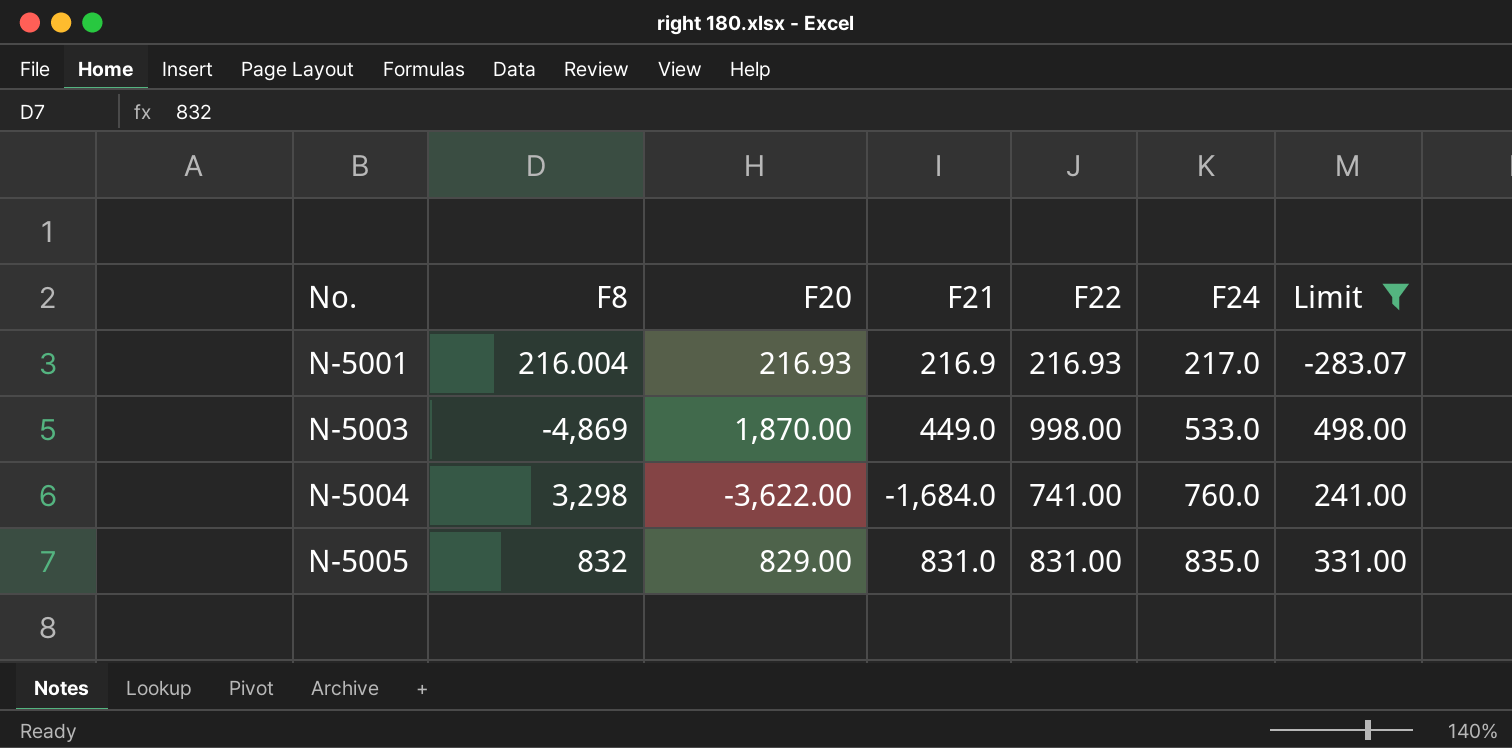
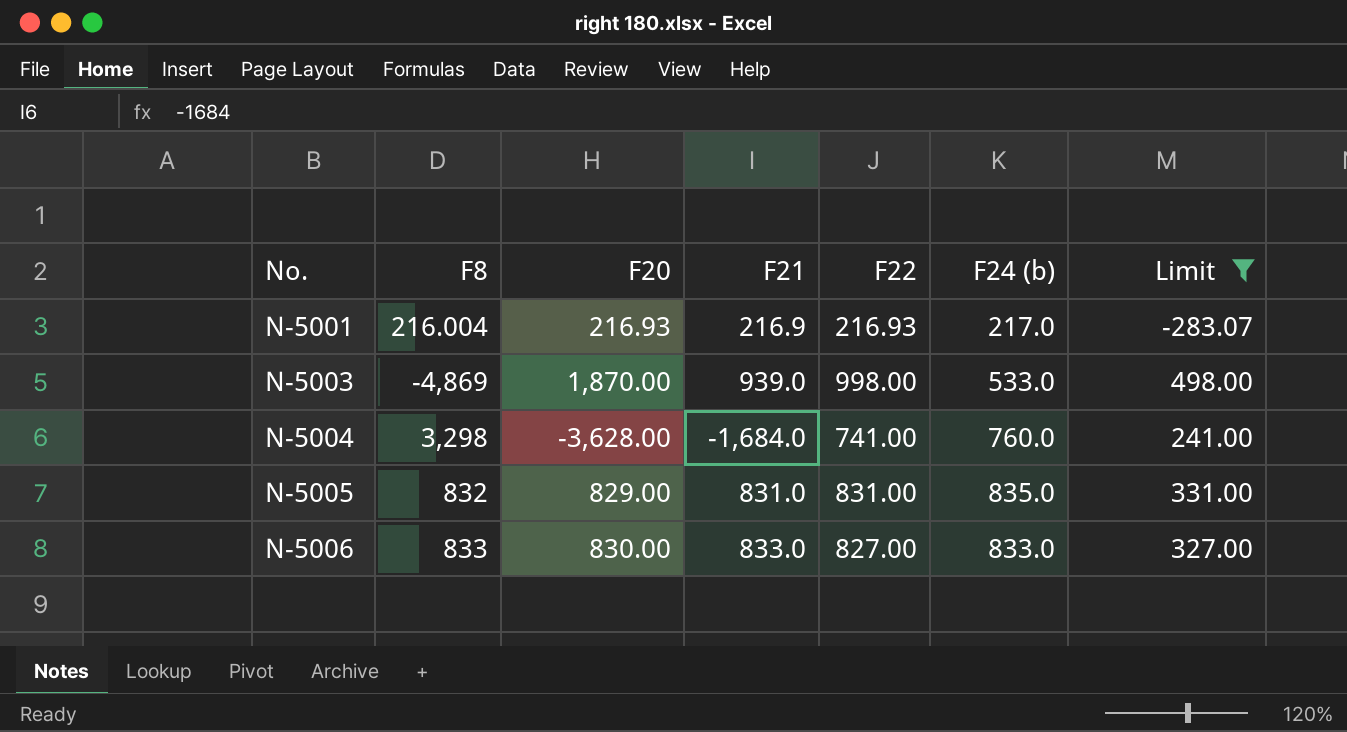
column name: F24 -> F24 (b)
N-5003 | F21: 449.0 -> 939.0
N-5004 | F20: -3,622.00 -> -3,628.00
row N-5006: none -> 833 | 830.00 | 833.0 | 827.00 | 833.0 | 327.00

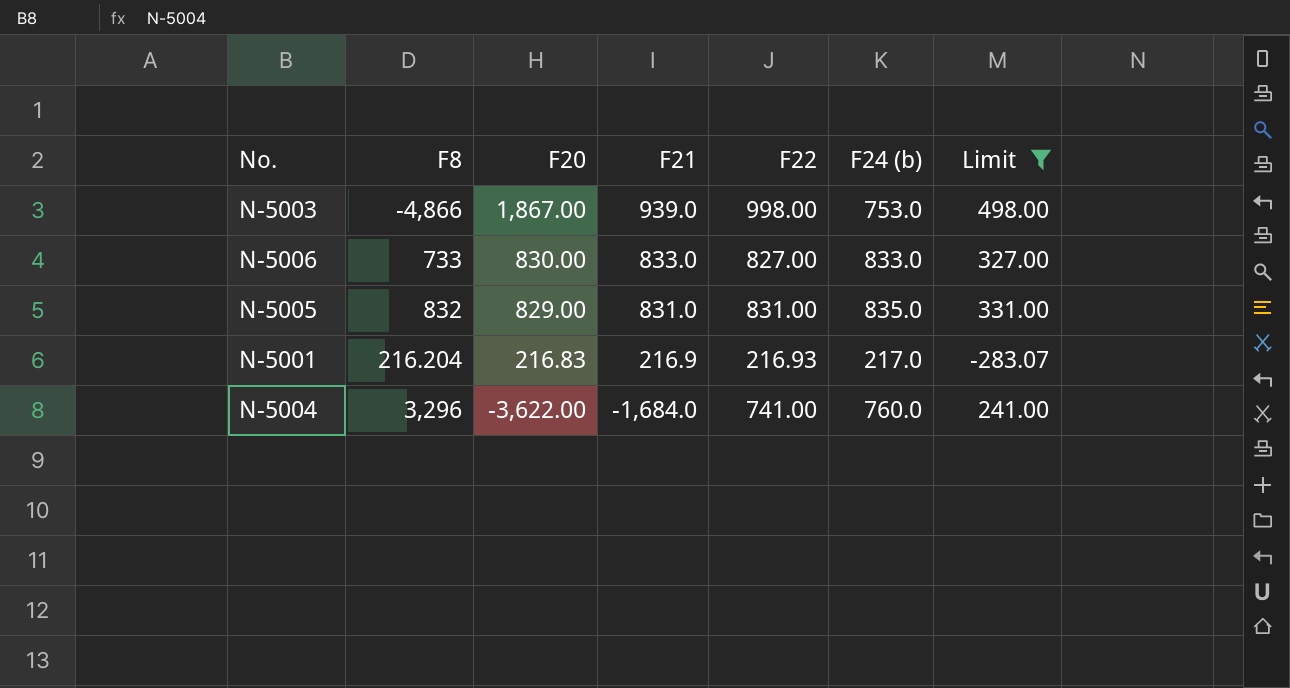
row order: No. ascending -> F20 descending
N-5003 | F8: -4,869 -> -4,866
N-5003 | F20: 1,870.00 -> 1,867.00
N-5003 | F24 (b): 533.0 -> 753.0
N-5006 | F8: 833 -> 733
N-5001 | F8: 216.004 -> 216.204
N-5001 | F20: 216.93 -> 216.83
N-5004 | F8: 3,298 -> 3,296
N-5004 | F20: -3,628.00 -> -3,622.00

